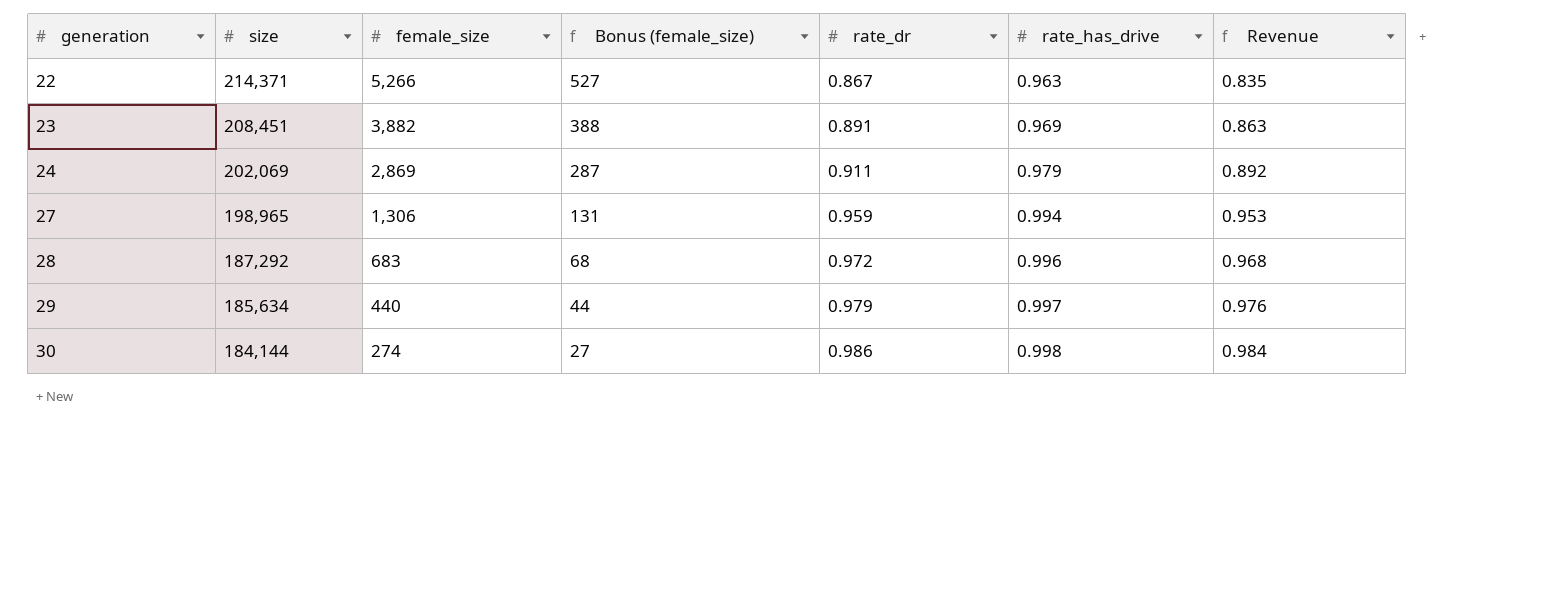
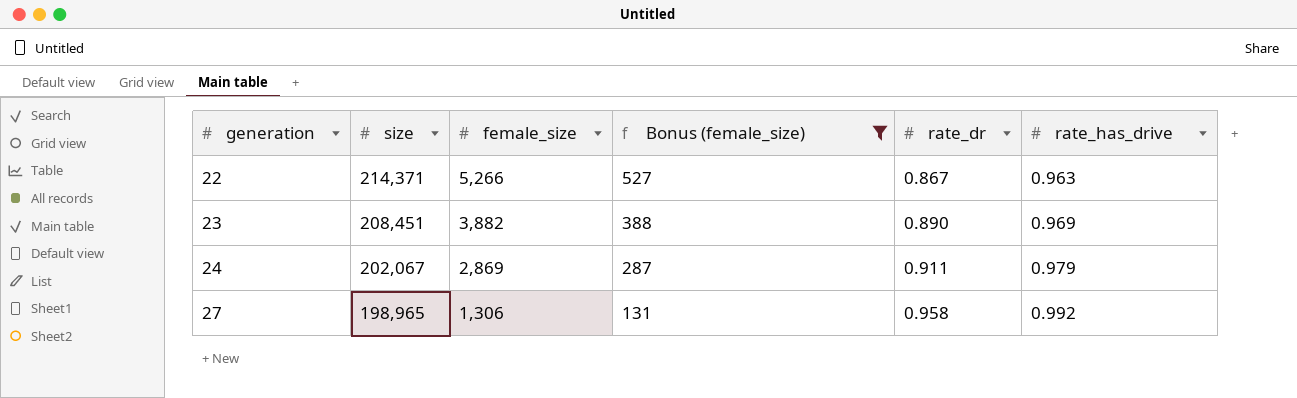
filter: none -> Bonus (female_size) >= 131
column Revenue | formula: [rate_dr] * [rate_has_drive] -> none
23 | rate_dr: 0.891 -> 0.890
24 | size: 202,069 -> 202,067
27 | rate_dr: 0.959 -> 0.958
27 | rate_has_drive: 0.994 -> 0.992

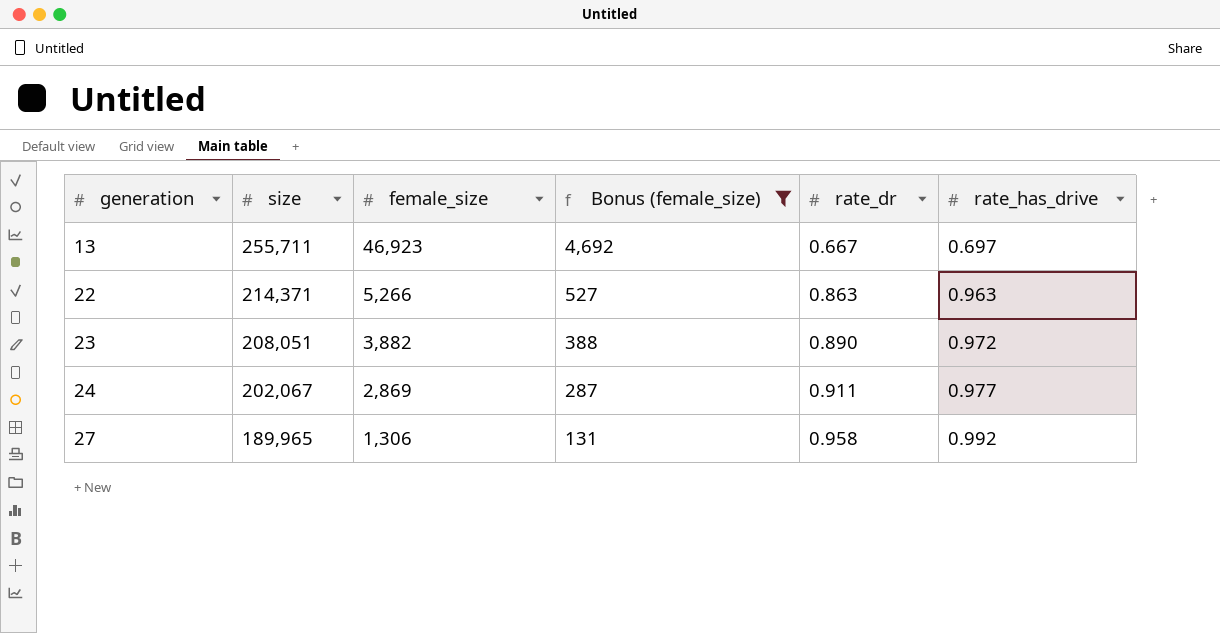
row 13: none -> 255,711 | 46,923 | 4,692 | 0.667 | 0.697
22 | rate_dr: 0.867 -> 0.863
23 | size: 208,451 -> 208,051
23 | rate_has_drive: 0.969 -> 0.972
24 | rate_has_drive: 0.979 -> 0.977
27 | size: 198,965 -> 189,965

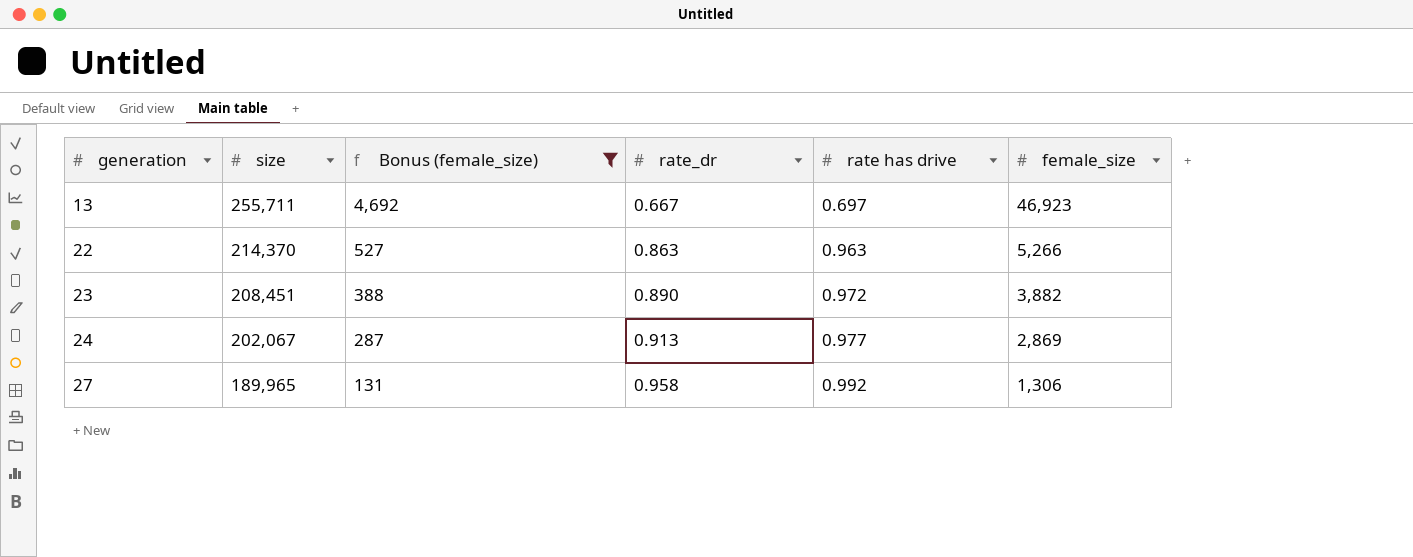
column name: rate_has_drive -> rate has drive
column female_size | position: 3 -> 6
22 | size: 214,371 -> 214,370
23 | size: 208,051 -> 208,451
24 | rate_dr: 0.911 -> 0.913

